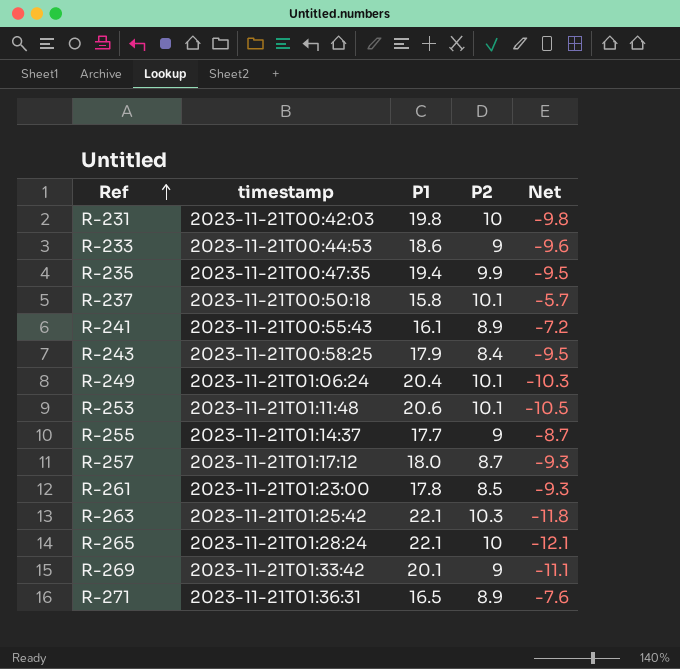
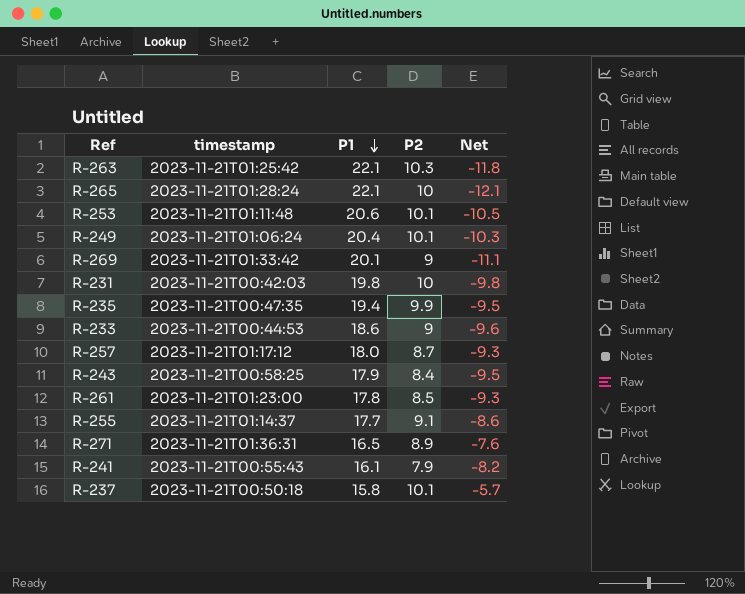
row order: Ref ascending -> P1 descending
R-255 | P2: 9 -> 9.1
R-255 | Net: -8.7 -> -8.6
R-241 | P2: 8.9 -> 7.9
R-241 | Net: -7.2 -> -8.2

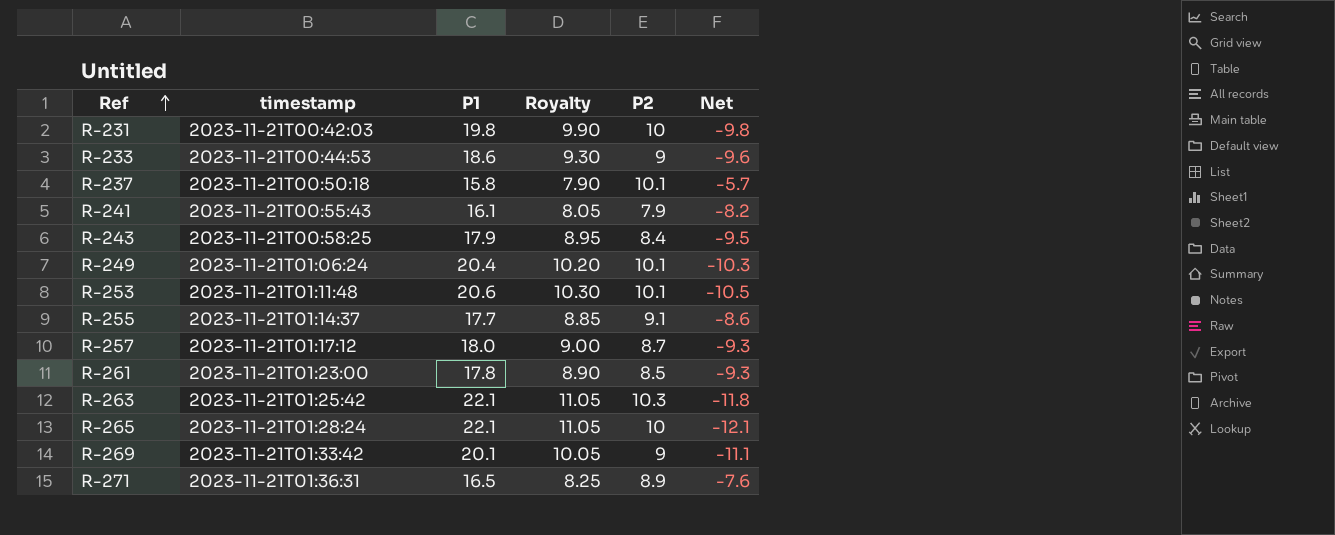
row order: P1 descending -> Ref ascending
column Royalty | formula: none -> [P1] * 0.5
row R-235: 2023-11-21T00:47:35 | 19.4 | 9.9 | -9.5 -> none

